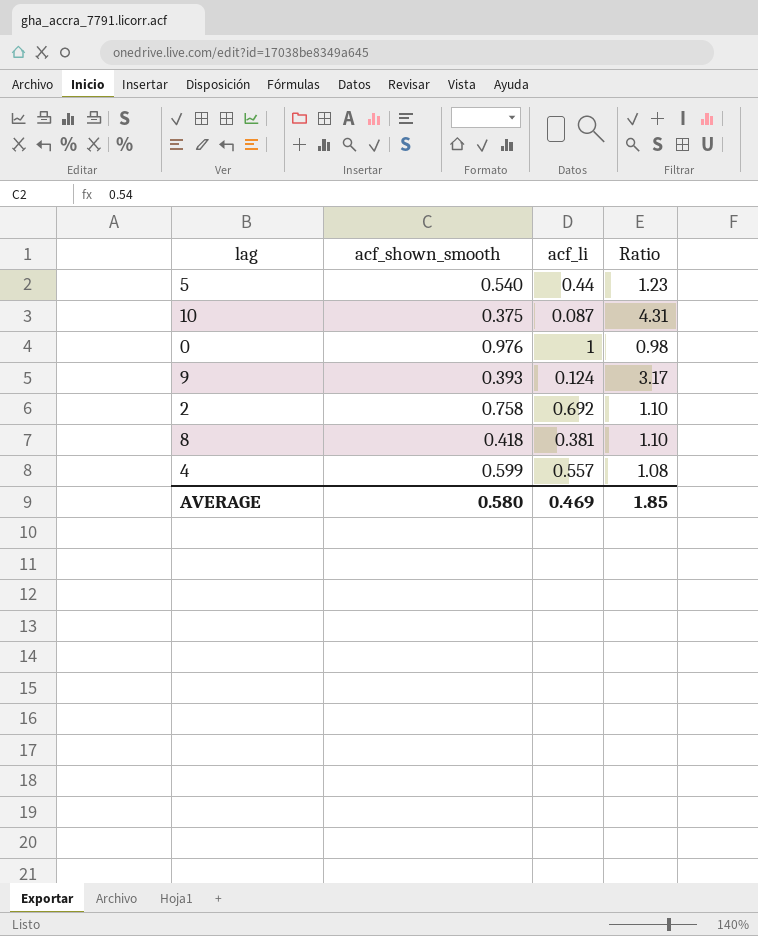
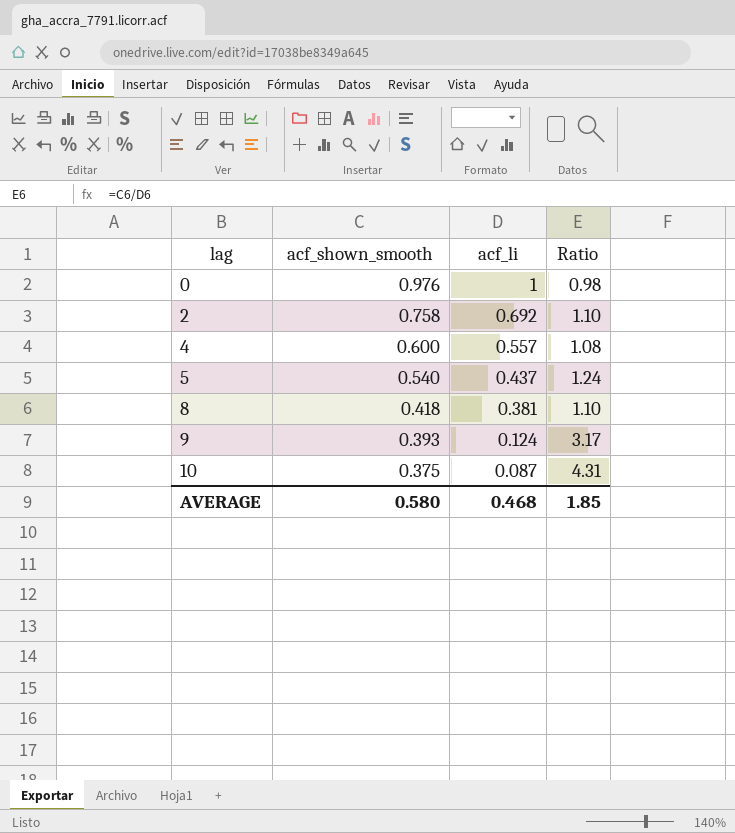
row order: none -> lag ascending
4 | acf_shown_smooth: 0.599 -> 0.600
5 | acf_li: 0.44 -> 0.437
5 | Ratio: 1.23 -> 1.24
AVERAGE | acf_li: 0.469 -> 0.468

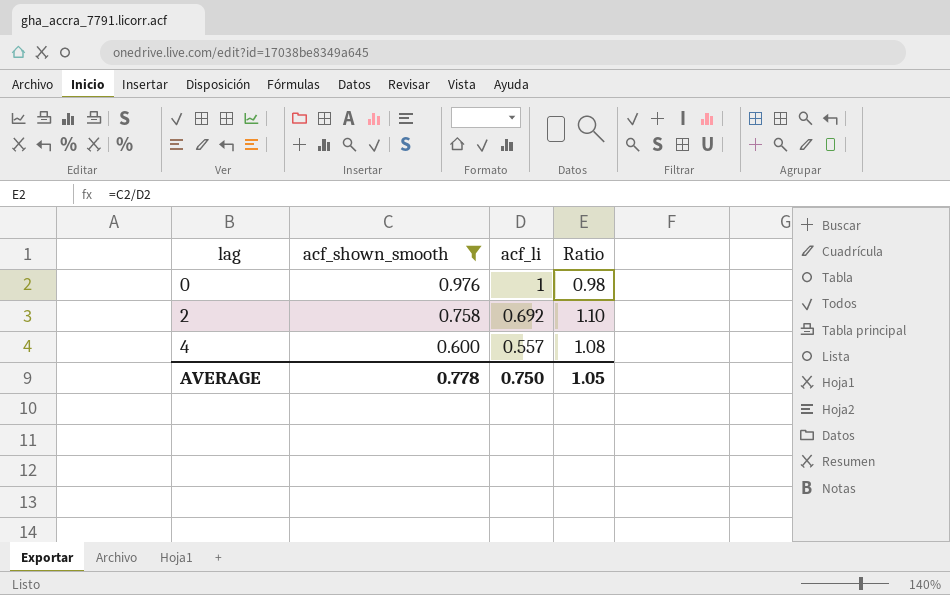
filter: none -> acf_shown_smooth >= 0.600
AVERAGE | acf_shown_smooth: 0.580 -> 0.778
AVERAGE | acf_li: 0.468 -> 0.750
AVERAGE | Ratio: 1.85 -> 1.05

